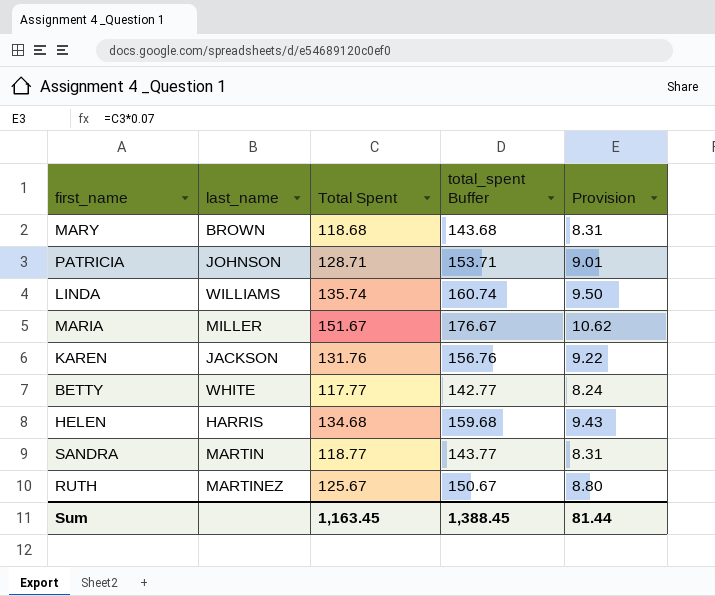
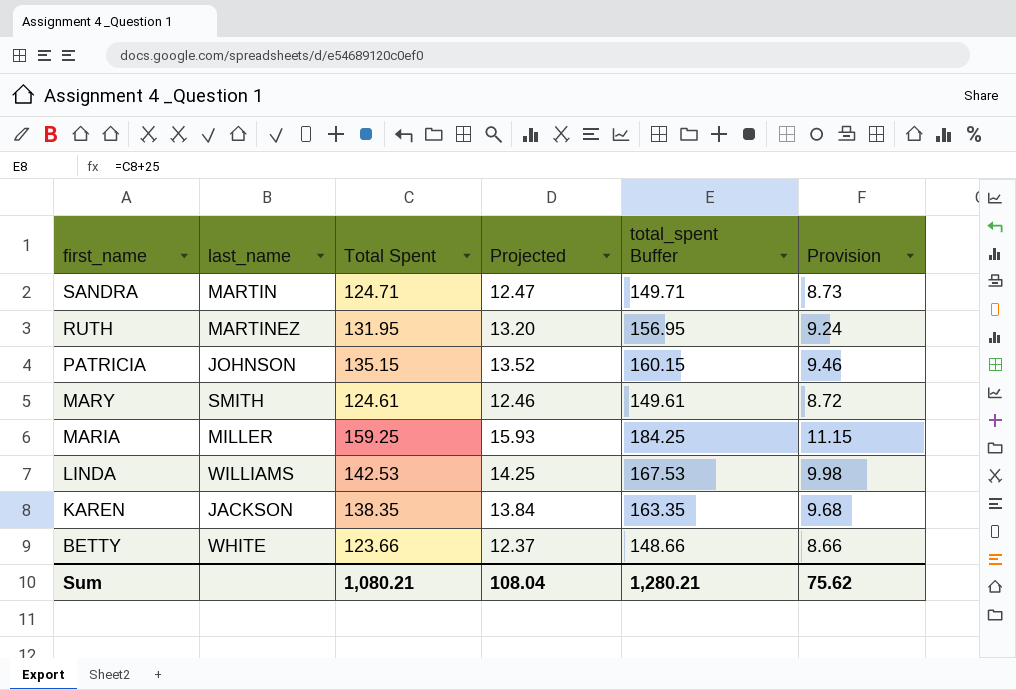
row order: none -> first_name descending
column Projected | formula: none -> [Total Spent] * 0.1
row HELEN: HARRIS | 134.68 | 159.68 | 9.43 -> none
SANDRA | Total Spent: 118.77 -> 124.71
SANDRA | total_spent Buffer: 143.77 -> 149.71
SANDRA | Provision: 8.31 -> 8.73
RUTH | Total Spent: 125.67 -> 131.95
RUTH | total_spent Buffer: 150.67 -> 156.95
RUTH | Provision: 8.80 -> 9.24
PATRICIA | Total Spent: 128.71 -> 135.15
PATRICIA | total_spent Buffer: 153.71 -> 160.15
PATRICIA | Provision: 9.01 -> 9.46
MARY | last_name: BROWN -> SMITH
MARY | Total Spent: 118.68 -> 124.61
MARY | total_spent Buffer: 143.68 -> 149.61
MARY | Provision: 8.31 -> 8.72
MARIA | Total Spent: 151.67 -> 159.25
MARIA | total_spent Buffer: 176.67 -> 184.25
MARIA | Provision: 10.62 -> 11.15
LINDA | Total Spent: 135.74 -> 142.53
LINDA | total_spent Buffer: 160.74 -> 167.53
LINDA | Provision: 9.50 -> 9.98
KAREN | Total Spent: 131.76 -> 138.35
KAREN | total_spent Buffer: 156.76 -> 163.35
KAREN | Provision: 9.22 -> 9.68
BETTY | Total Spent: 117.77 -> 123.66
BETTY | total_spent Buffer: 142.77 -> 148.66
BETTY | Provision: 8.24 -> 8.66
Sum | Total Spent: 1,163.45 -> 1,080.21
Sum | total_spent Buffer: 1,388.45 -> 1,280.21
Sum | Provision: 81.44 -> 75.62

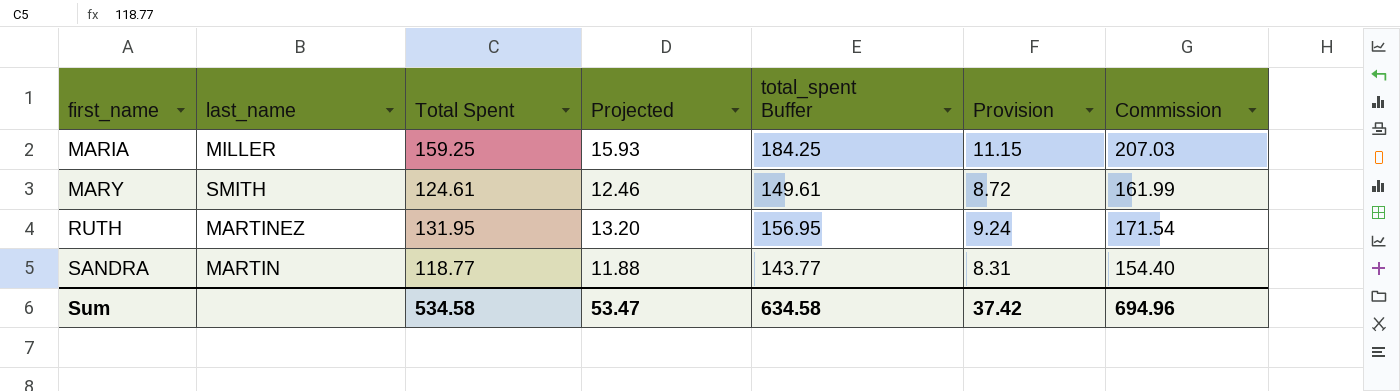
row order: first_name descending -> first_name ascending
column Commission | formula: none -> [Total Spent] * 1.3
row PATRICIA: JOHNSON | 135.15 | 13.52 | 160.15 | 9.46 -> none
row LINDA: WILLIAMS | 142.53 | 14.25 | 167.53 | 9.98 -> none
row KAREN: JACKSON | 138.35 | 13.84 | 163.35 | 9.68 -> none
row BETTY: WHITE | 123.66 | 12.37 | 148.66 | 8.66 -> none
SANDRA | Total Spent: 124.71 -> 118.77
SANDRA | Projected: 12.47 -> 11.88
SANDRA | total_spent Buffer: 149.71 -> 143.77
SANDRA | Provision: 8.73 -> 8.31
Sum | Total Spent: 1,080.21 -> 534.58
Sum | Projected: 108.04 -> 53.47
Sum | total_spent Buffer: 1,280.21 -> 634.58
Sum | Provision: 75.62 -> 37.42

